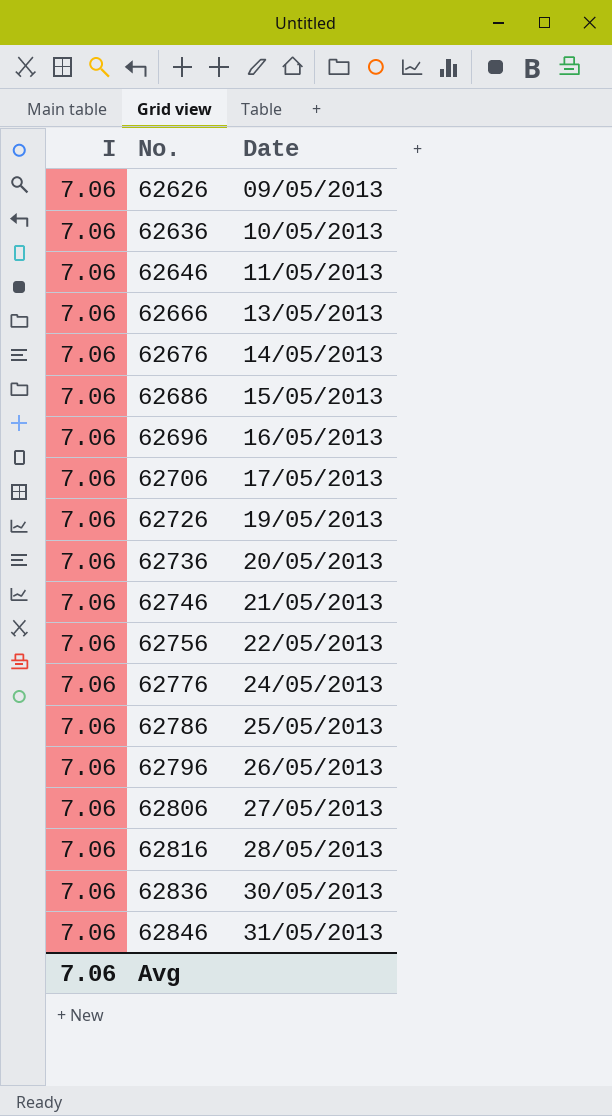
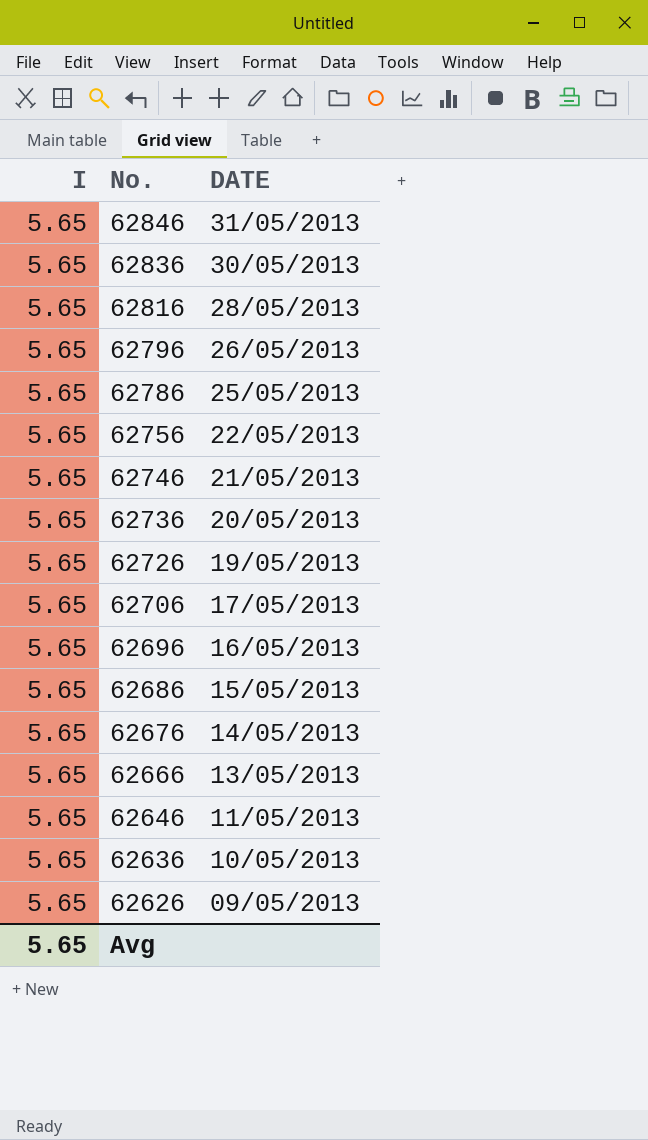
row order: No. ascending -> No. descending
column name: Date -> DATE
row 62776: 7.06 | 24/05/2013 -> none
row 62806: 7.06 | 27/05/2013 -> none
62846 | I: 7.06 -> 5.65
62836 | I: 7.06 -> 5.65
62816 | I: 7.06 -> 5.65
62796 | I: 7.06 -> 5.65
62786 | I: 7.06 -> 5.65
62756 | I: 7.06 -> 5.65
62746 | I: 7.06 -> 5.65
62736 | I: 7.06 -> 5.65
62726 | I: 7.06 -> 5.65
62706 | I: 7.06 -> 5.65
62696 | I: 7.06 -> 5.65
62686 | I: 7.06 -> 5.65
62676 | I: 7.06 -> 5.65
62666 | I: 7.06 -> 5.65
62646 | I: 7.06 -> 5.65
62636 | I: 7.06 -> 5.65
62626 | I: 7.06 -> 5.65
Avg | I: 7.06 -> 5.65

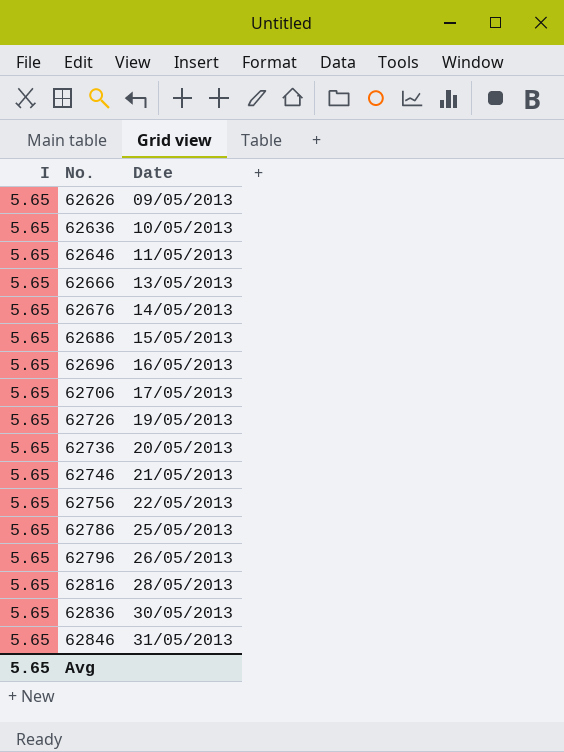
row order: No. descending -> No. ascending
column name: DATE -> Date

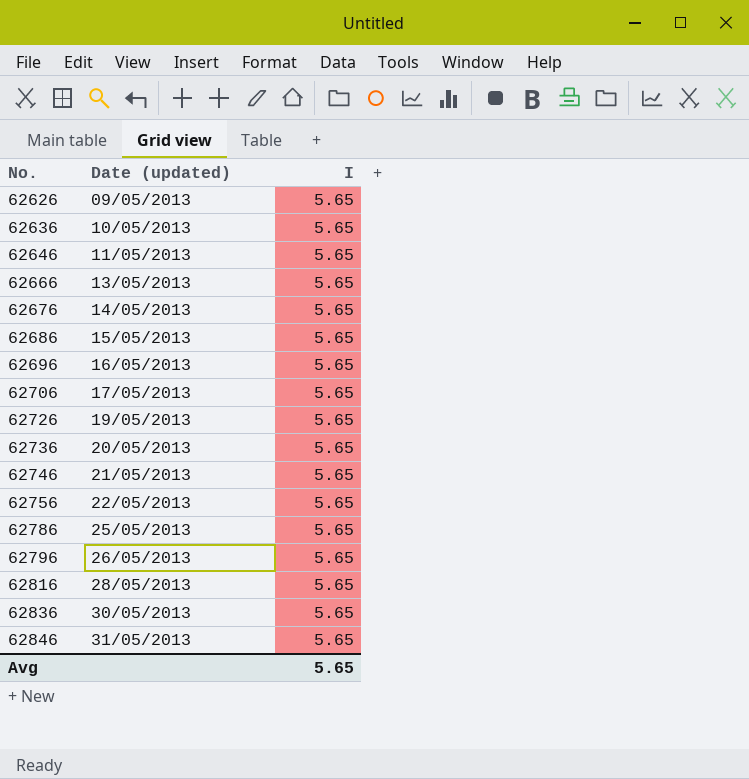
column name: Date -> Date (updated)
column I | position: 1 -> 3

